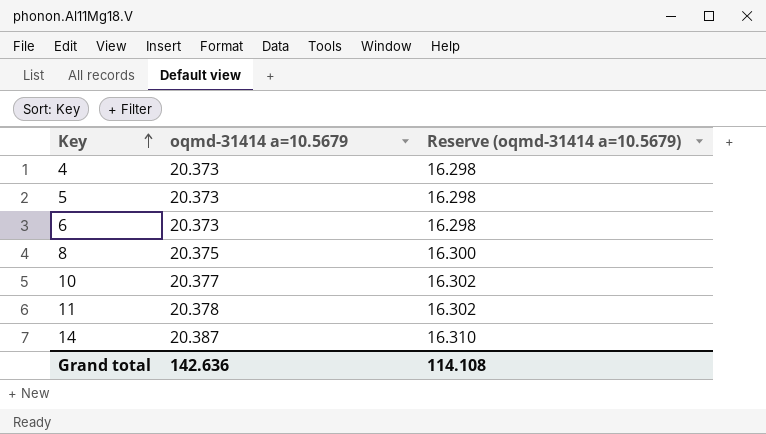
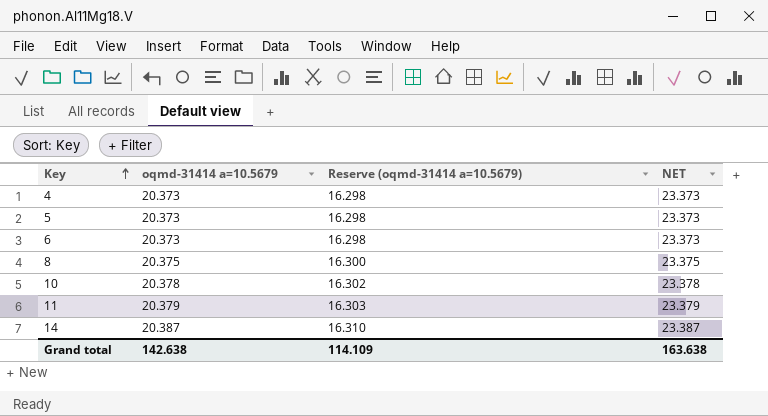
column NET | formula: none -> [oqmd-31414 a=10.5679] + 3
10 | oqmd-31414 a=10.5679: 20.377 -> 20.378
11 | oqmd-31414 a=10.5679: 20.378 -> 20.379
11 | Reserve (oqmd-31414 a=10.5679): 16.302 -> 16.303
Grand total | oqmd-31414 a=10.5679: 142.636 -> 142.638
Grand total | Reserve (oqmd-31414 a=10.5679): 114.108 -> 114.109

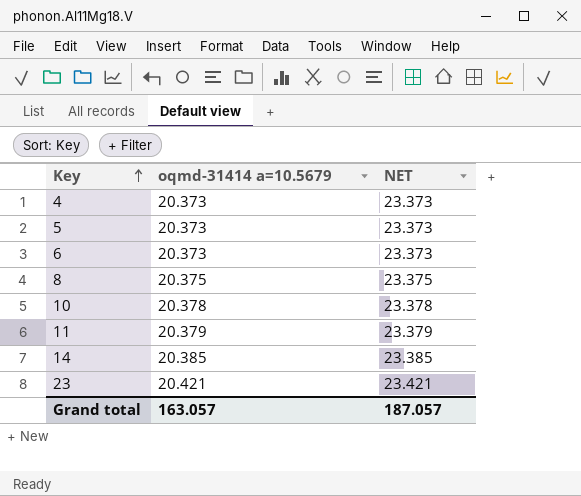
column Reserve (oqmd-31414 a=10.5679) | formula: [oqmd-31414 a=10.5679] * 0.8 -> none
14 | oqmd-31414 a=10.5679: 20.387 -> 20.385
14 | NET: 23.387 -> 23.385
row 23: none -> 20.421 | 23.421
Grand total | oqmd-31414 a=10.5679: 142.638 -> 163.057
Grand total | NET: 163.638 -> 187.057

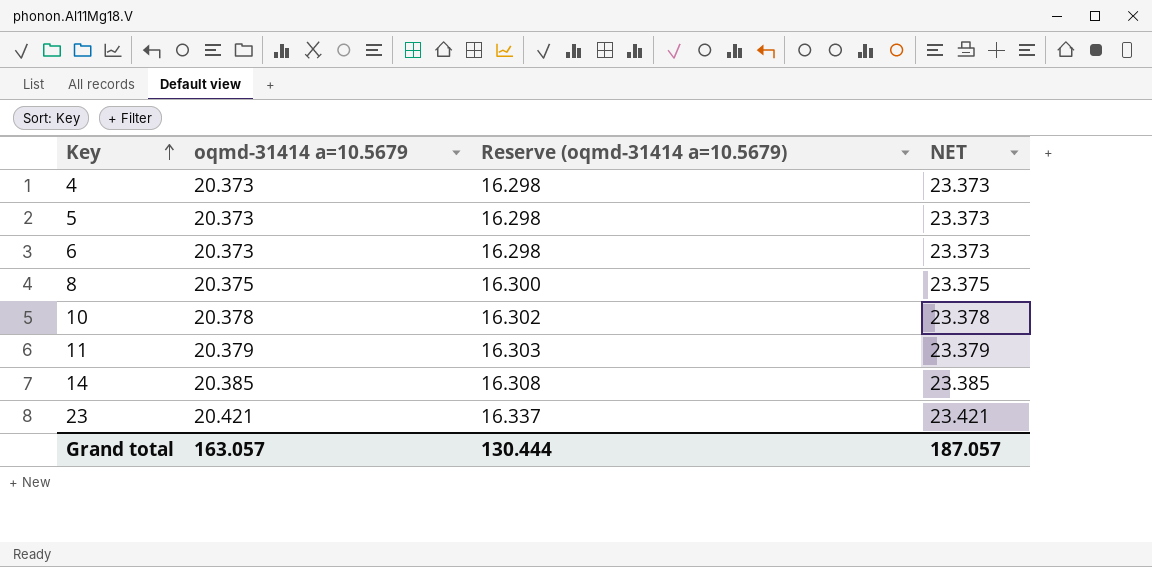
column Reserve (oqmd-31414 a=10.5679) | formula: none -> [oqmd-31414 a=10.5679] * 0.8

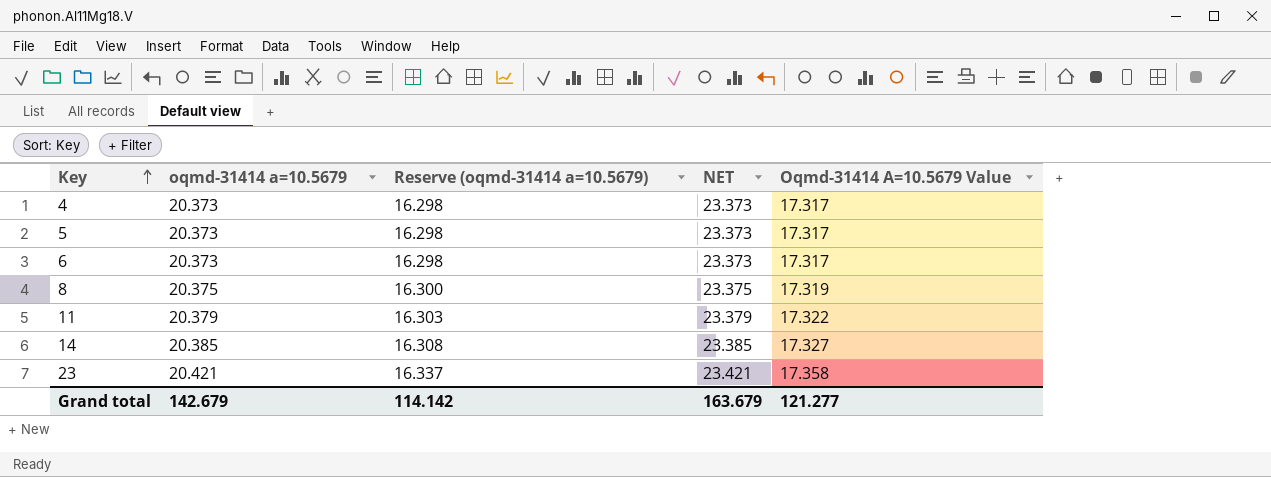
column Oqmd-31414 A=10.5679 Value | formula: none -> [oqmd-31414 a=10.5679] * 0.85
row 10: 20.378 | 16.302 | 23.378 -> none
Grand total | oqmd-31414 a=10.5679: 163.057 -> 142.679
Grand total | Reserve (oqmd-31414 a=10.5679): 130.444 -> 114.142
Grand total | NET: 187.057 -> 163.679

